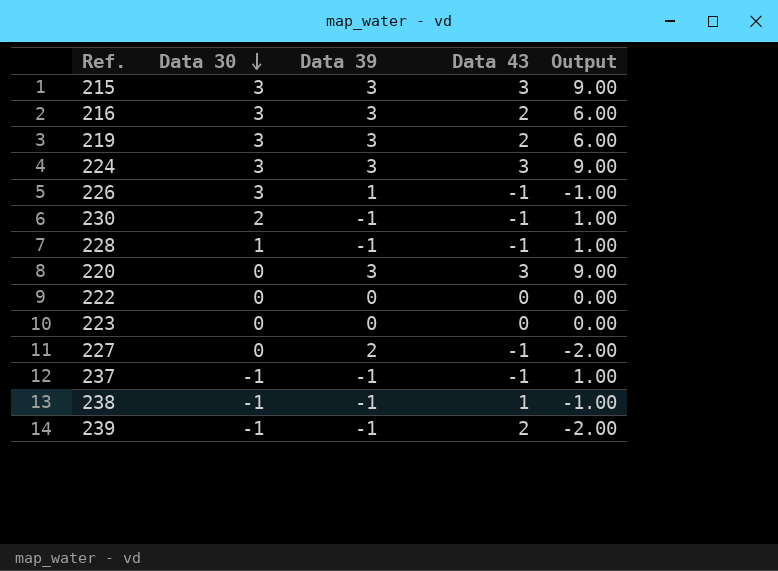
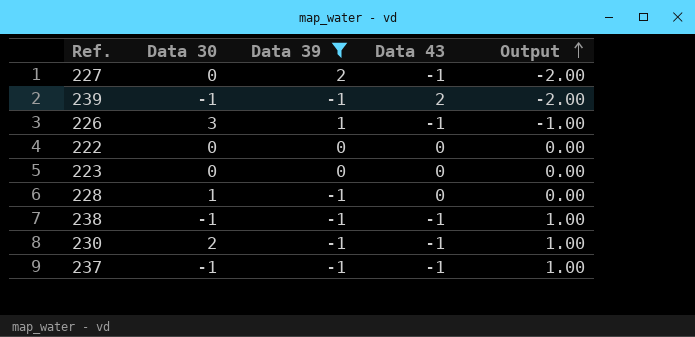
filter: none -> Data 39 != 3
row order: Data 30 descending -> Output ascending
228 | Data 43: -1 -> 0
228 | Output: 1.00 -> 0.00
238 | Data 43: 1 -> -1
238 | Output: -1.00 -> 1.00

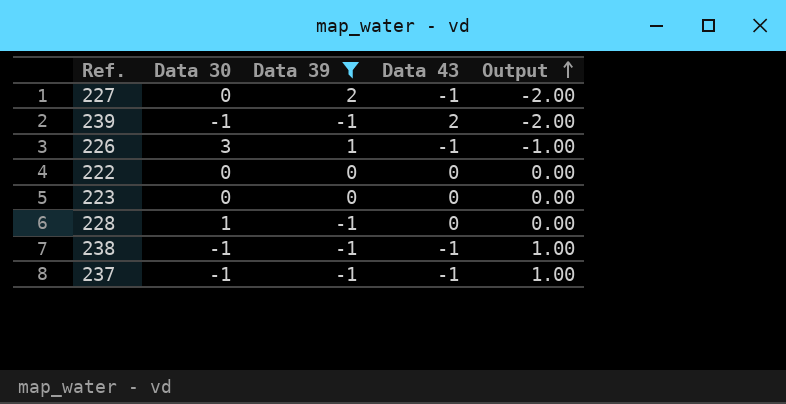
row 230: 2 | -1 | -1 | 1.00 -> none

